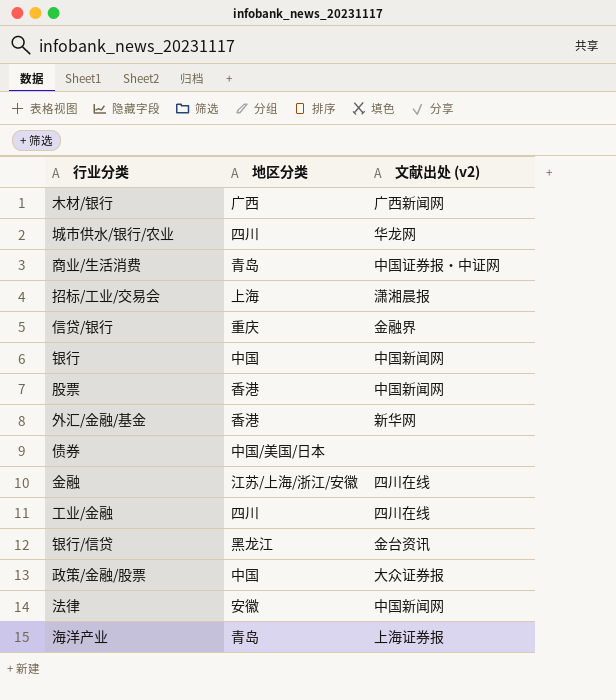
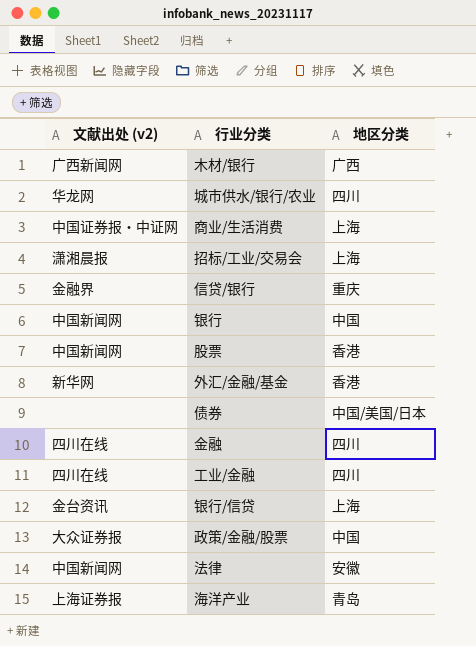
column 文献出处 (v2) | position: 3 -> 1
商业/生活消费 | 地区分类: 青岛 -> 上海
金融 | 地区分类: 江苏/上海/浙江/安徽 -> 四川
银行/信贷 | 地区分类: 黑龙江 -> 上海

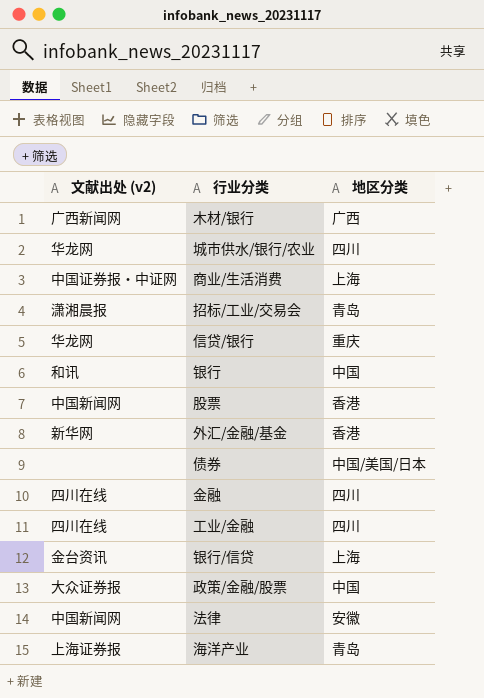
招标/工业/交易会 | 地区分类: 上海 -> 青岛
信贷/银行 | 文献出处 (v2): 金融界 -> 华龙网
银行 | 文献出处 (v2): 中国新闻网 -> 和讯

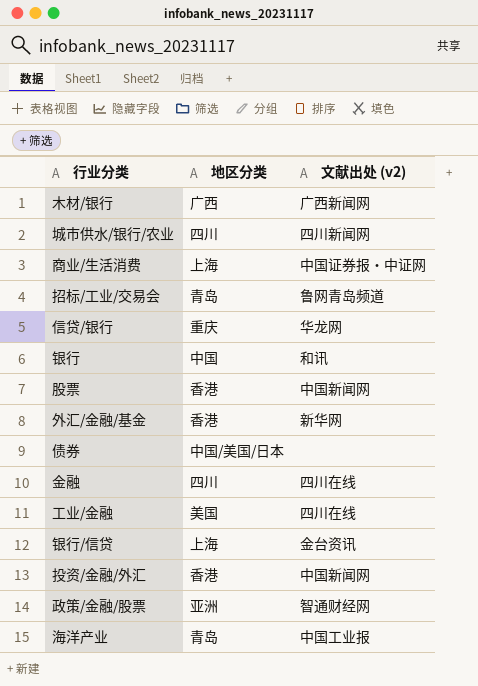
column 文献出处 (v2) | position: 1 -> 3
row 法律: 中国新闻网 | 安徽 -> none
城市供水/银行/农业 | 文献出处 (v2): 华龙网 -> 四川新闻网
招标/工业/交易会 | 文献出处 (v2): 潇湘晨报 -> 鲁网青岛频道
工业/金融 | 地区分类: 四川 -> 美国
row 投资/金融/外汇: none -> 香港 | 中国新闻网
政策/金融/股票 | 地区分类: 中国 -> 亚洲
政策/金融/股票 | 文献出处 (v2): 大众证券报 -> 智通财经网
海洋产业 | 文献出处 (v2): 上海证券报 -> 中国工业报

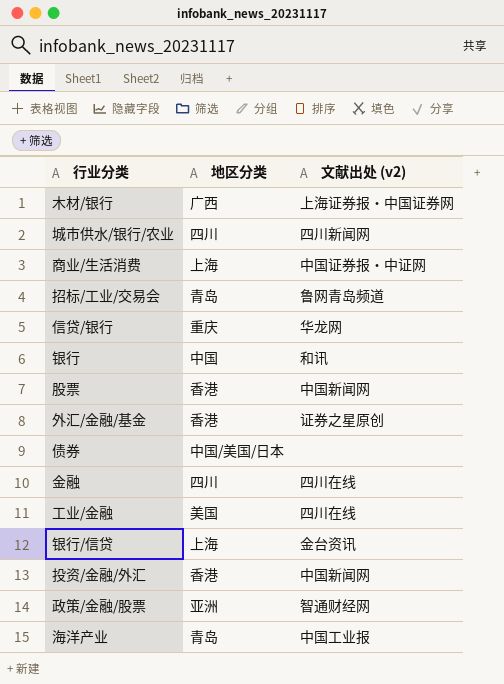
木材/银行 | 文献出处 (v2): 广西新闻网 -> 上海证券报・中国证券网
外汇/金融/基金 | 文献出处 (v2): 新华网 -> 证券之星原创

